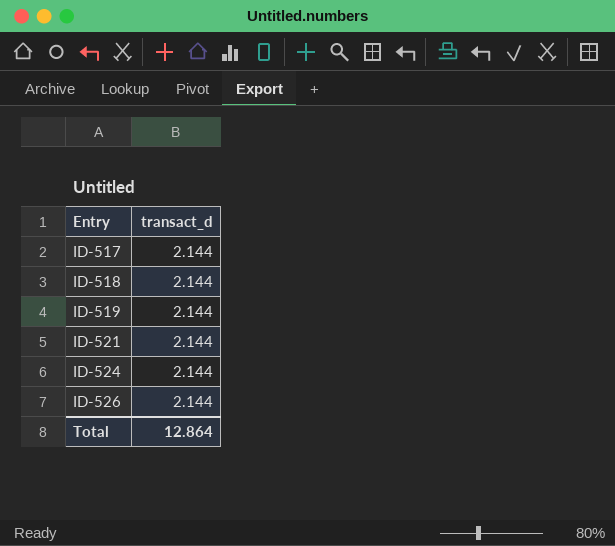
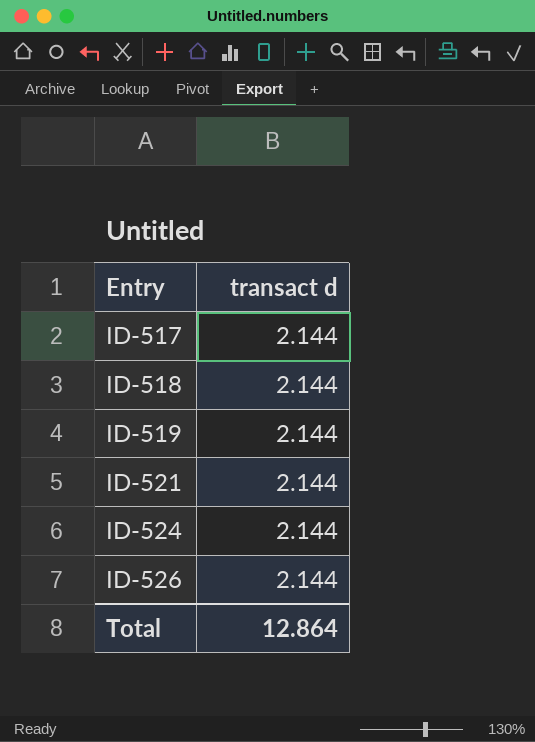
column name: transact_d -> transact d

